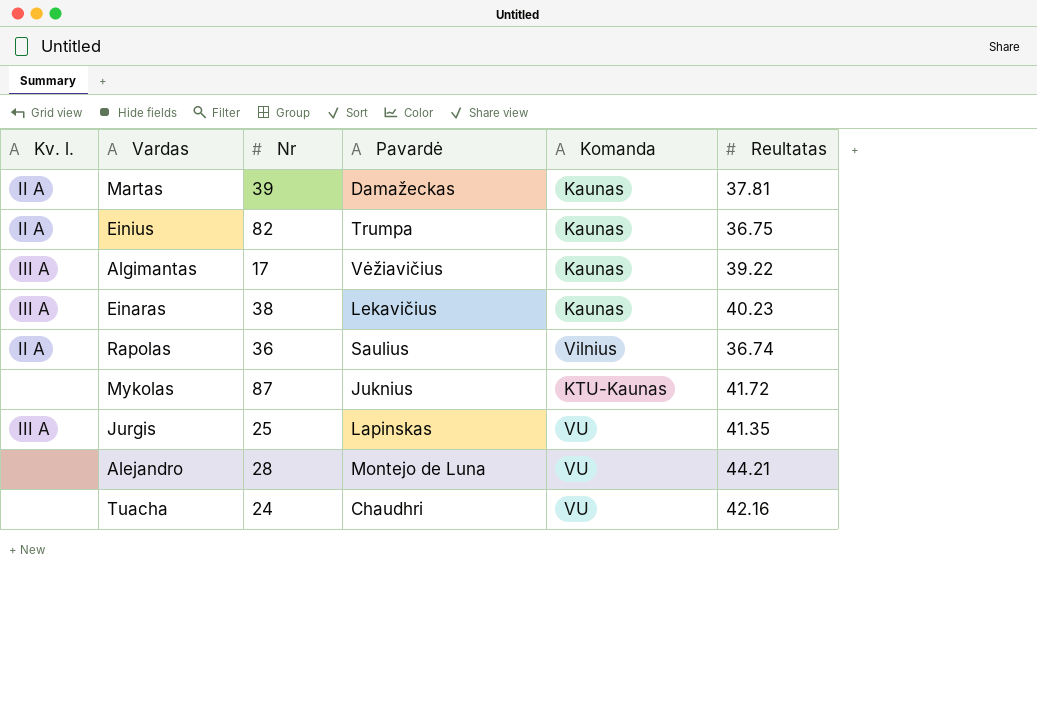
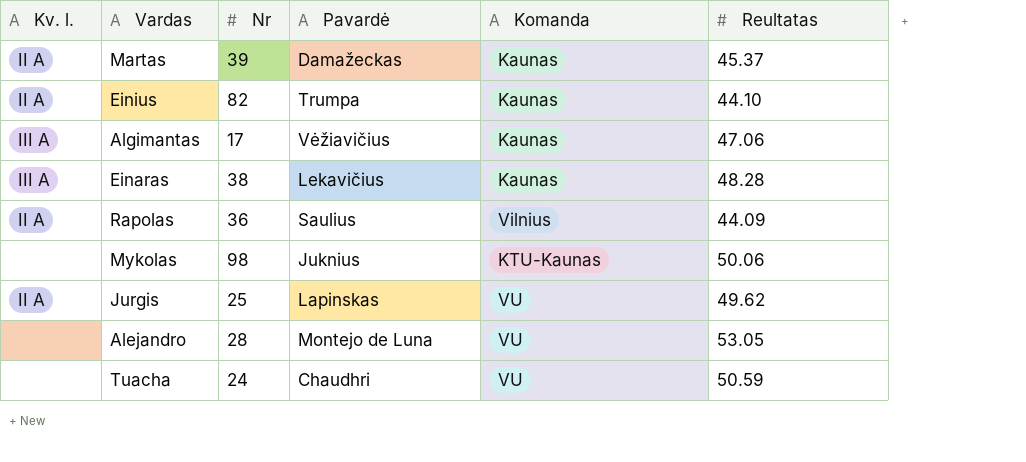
Martas | Reultatas: 37.81 -> 45.37
Einius | Reultatas: 36.75 -> 44.10
Algimantas | Reultatas: 39.22 -> 47.06
Einaras | Reultatas: 40.23 -> 48.28
Rapolas | Reultatas: 36.74 -> 44.09
Mykolas | Nr: 87 -> 98
Mykolas | Reultatas: 41.72 -> 50.06
Jurgis | Kv. l.: III A -> II A
Jurgis | Reultatas: 41.35 -> 49.62
Alejandro | Reultatas: 44.21 -> 53.05
Tuacha | Reultatas: 42.16 -> 50.59

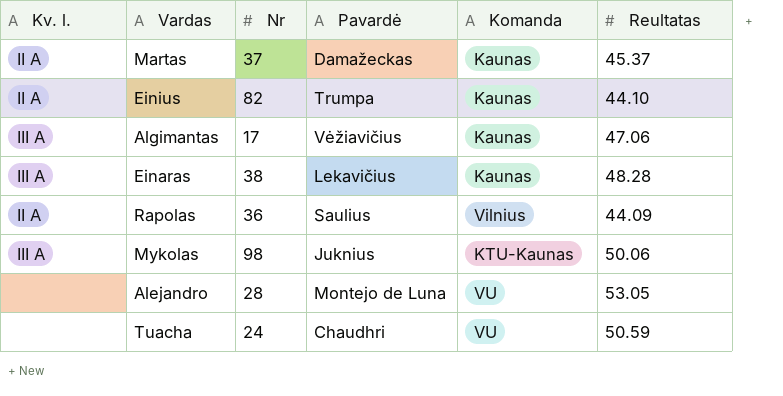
row Jurgis: II A | 25 | Lapinskas | VU | 49.62 -> none
Martas | Nr: 39 -> 37
Mykolas | Kv. l.: none -> III A

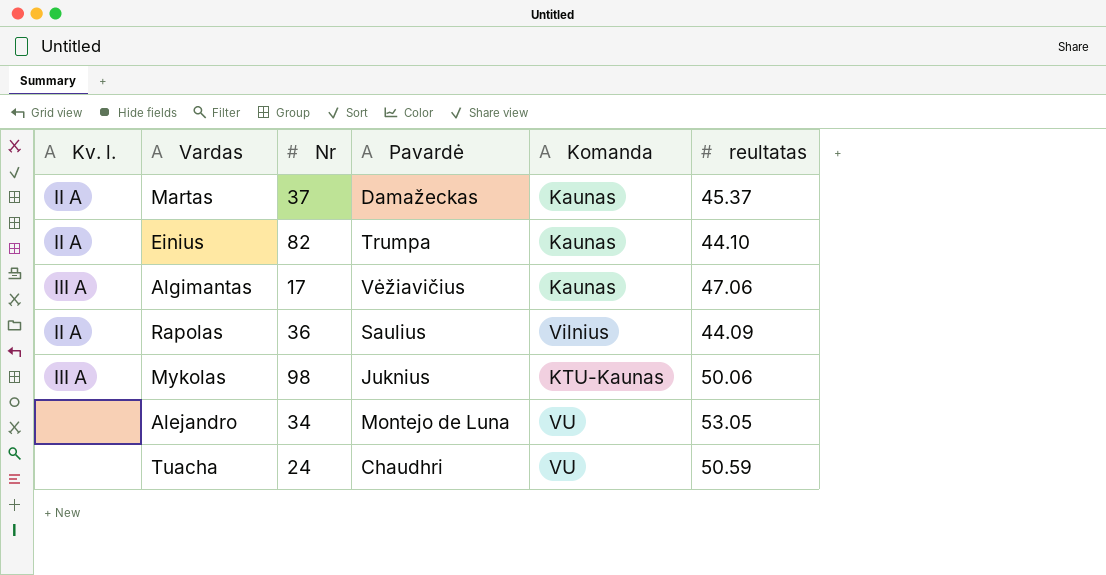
column name: Reultatas -> reultatas
row Einaras: III A | 38 | Lekavičius | Kaunas | 48.28 -> none
Alejandro | Nr: 28 -> 34

